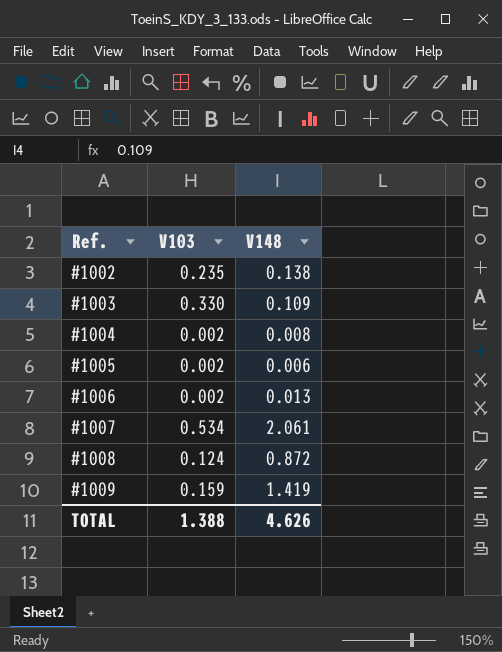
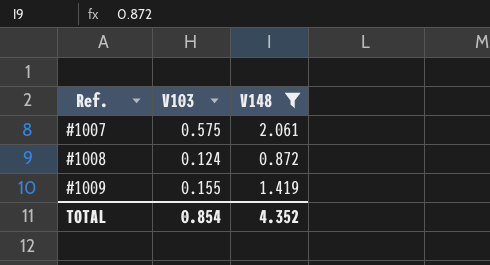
filter: none -> V148 >= 0.872
#1007 | V103: 0.534 -> 0.575
#1009 | V103: 0.159 -> 0.155
TOTAL | V103: 1.388 -> 0.854
TOTAL | V148: 4.626 -> 4.352

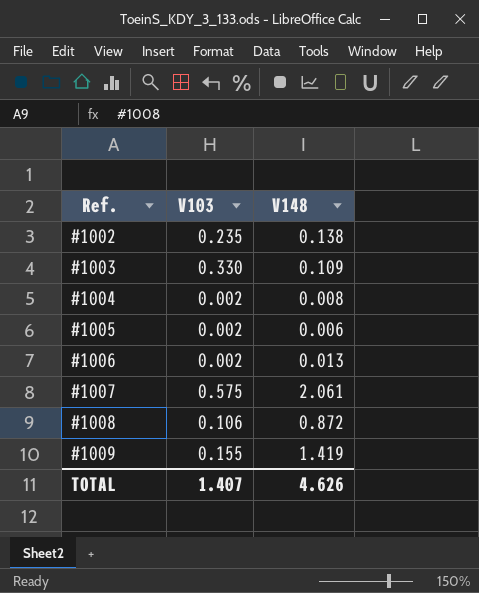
filter: V148 >= 0.872 -> none
#1008 | V103: 0.124 -> 0.106
TOTAL | V103: 0.854 -> 1.407
TOTAL | V148: 4.352 -> 4.626

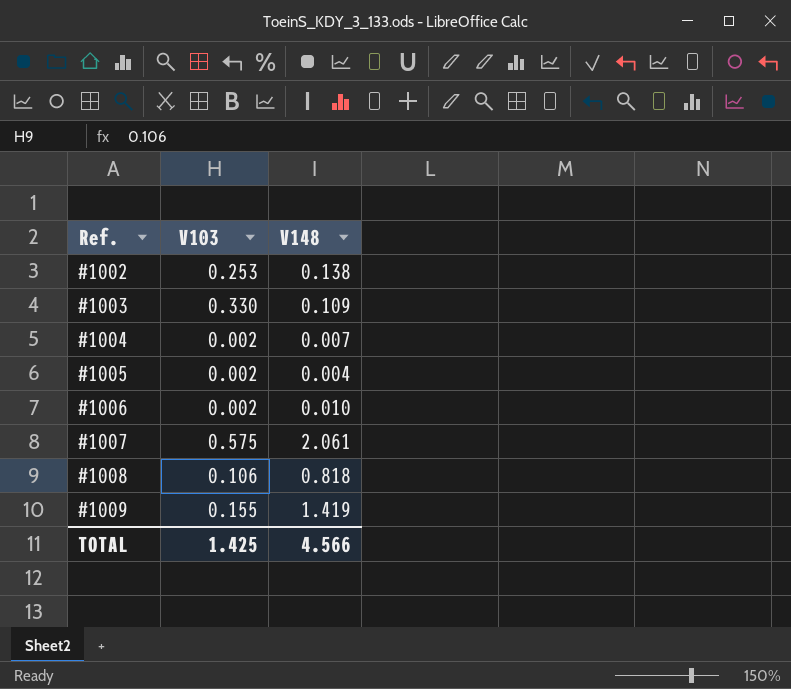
#1002 | V103: 0.235 -> 0.253
#1004 | V148: 0.008 -> 0.007
#1005 | V148: 0.006 -> 0.004
#1006 | V148: 0.013 -> 0.010
#1008 | V148: 0.872 -> 0.818
TOTAL | V103: 1.407 -> 1.425
TOTAL | V148: 4.626 -> 4.566

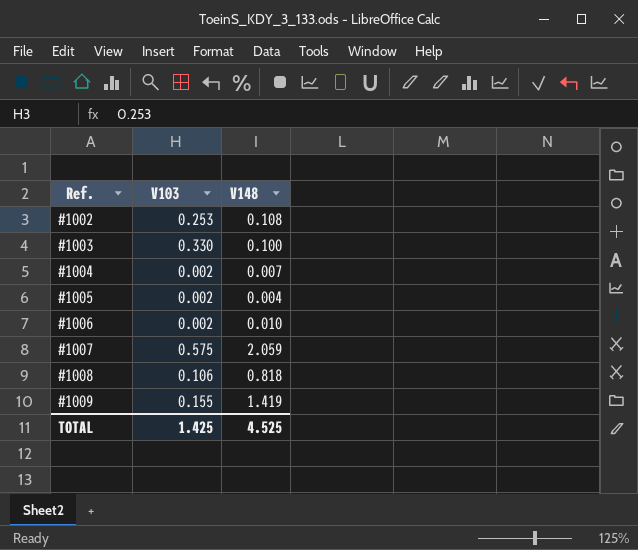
#1002 | V148: 0.138 -> 0.108
#1003 | V148: 0.109 -> 0.100
#1007 | V148: 2.061 -> 2.059
TOTAL | V148: 4.566 -> 4.525

